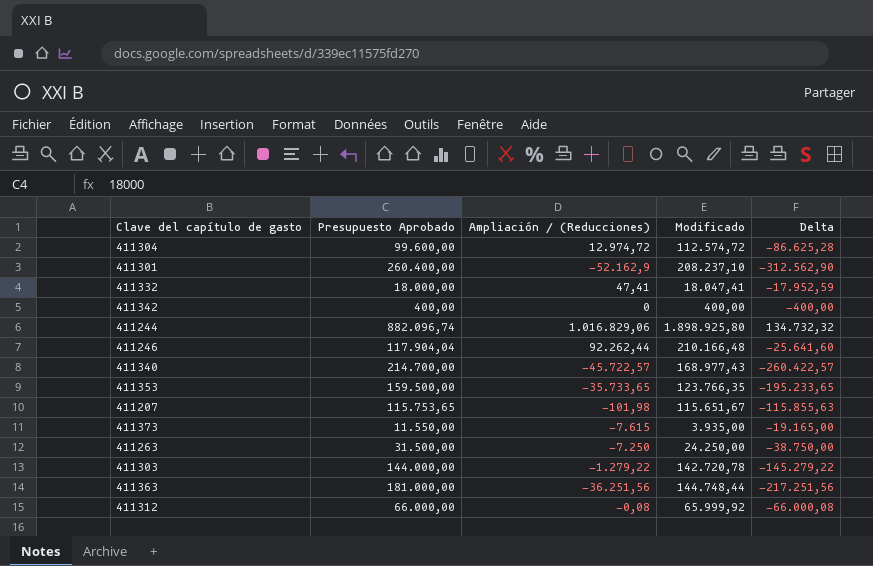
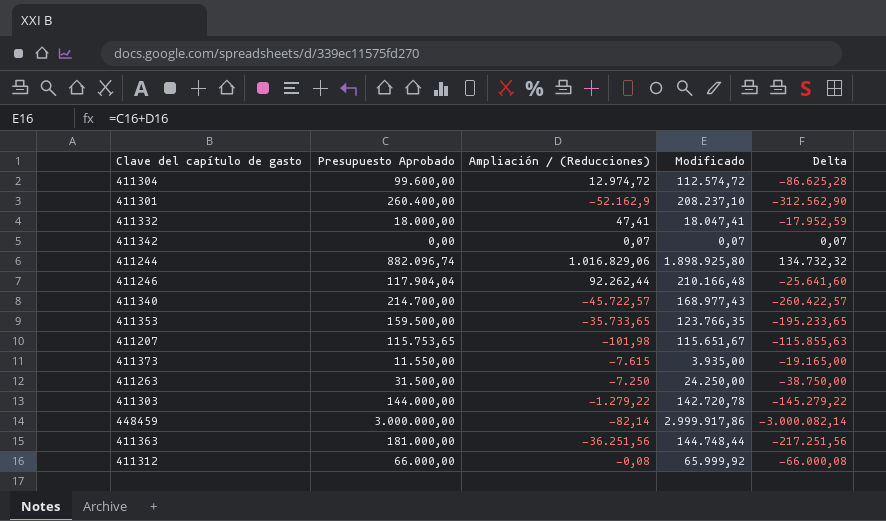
411342 | Presupuesto Aprobado: 400,00 -> 0,00
411342 | Ampliación / (Reducciones): 0 -> 0,07
411342 | Modificado: 400,00 -> 0,07
411342 | Delta: -400,00 -> 0,07
row 448459: none -> 3.000.000,00 | -82,14 | 2.999.917,86 | -3.000.082,14

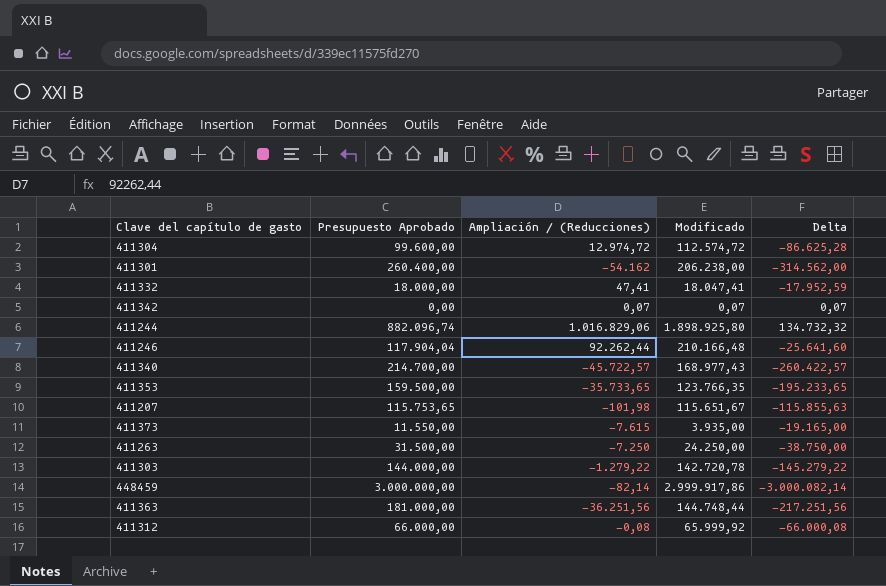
411301 | Ampliación / (Reducciones): -52.162,9 -> -54.162
411301 | Modificado: 208.237,10 -> 206.238,00
411301 | Delta: -312.562,90 -> -314.562,00

